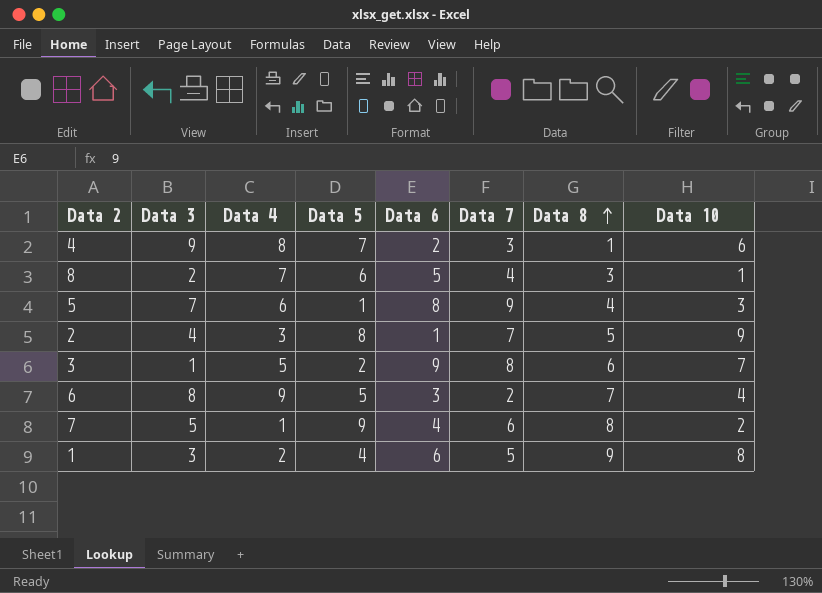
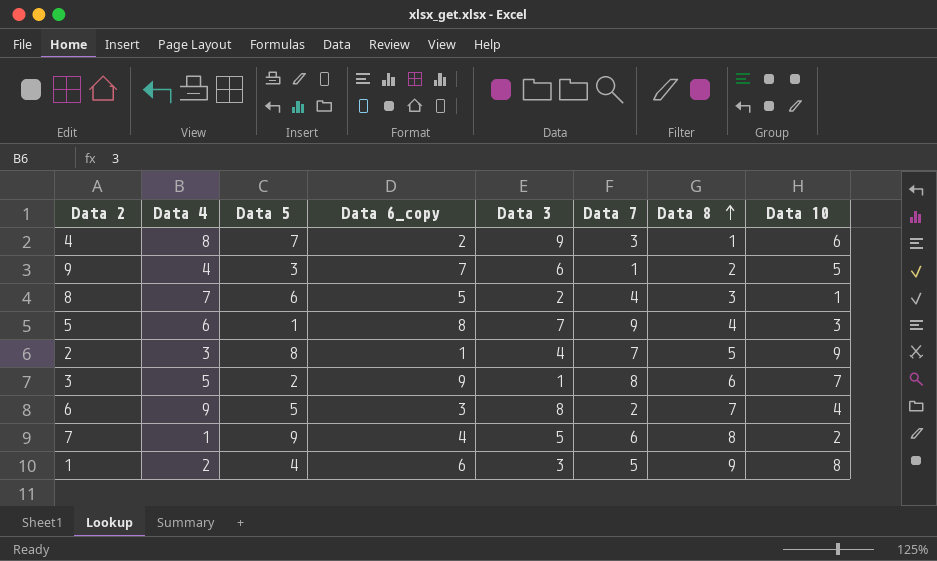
column name: Data 6 -> Data 6_copy
column Data 3 | position: 2 -> 5
row 9: none -> 4 | 3 | 7 | 6 | 1 | 2 | 5

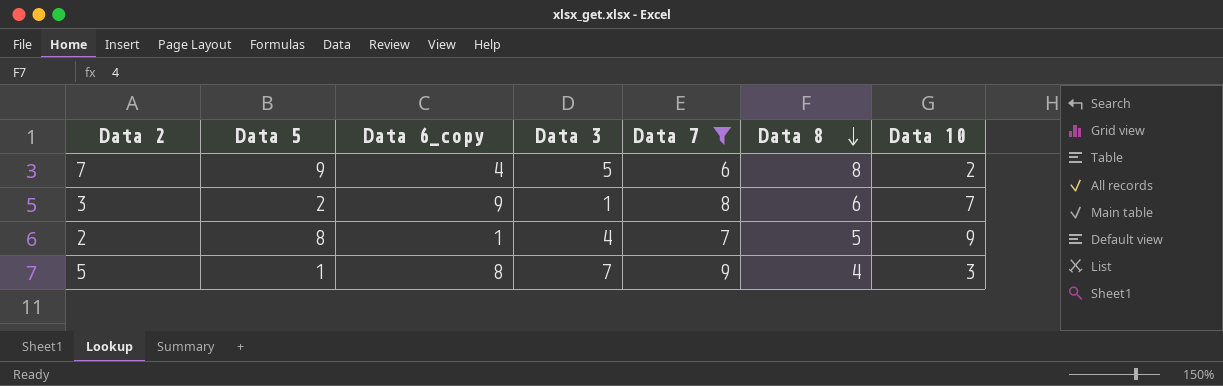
filter: none -> Data 7 >= 6
row order: Data 8 ascending -> Data 8 descending
column Data 4 | position: 2 -> none

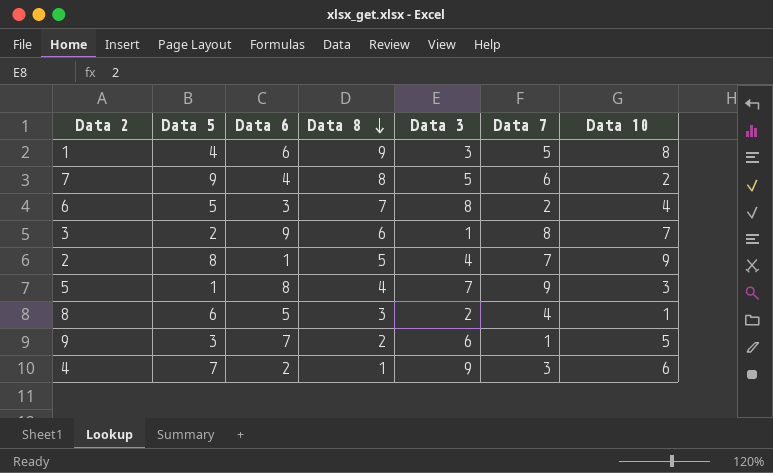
filter: Data 7 >= 6 -> none
column name: Data 6_copy -> Data 6
column Data 8 | position: 6 -> 4

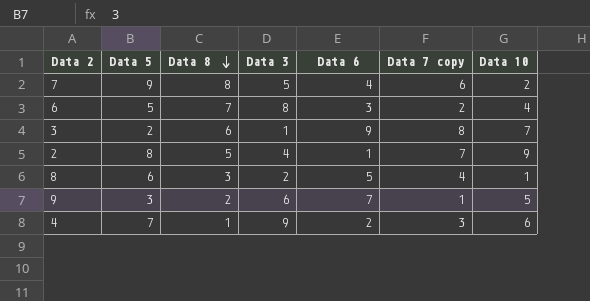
column Data 6 | position: 3 -> 5
column name: Data 7 -> Data 7 copy
row 1: 4 | 6 | 9 | 3 | 5 | 8 -> none
row 5: 1 | 8 | 4 | 7 | 9 | 3 -> none

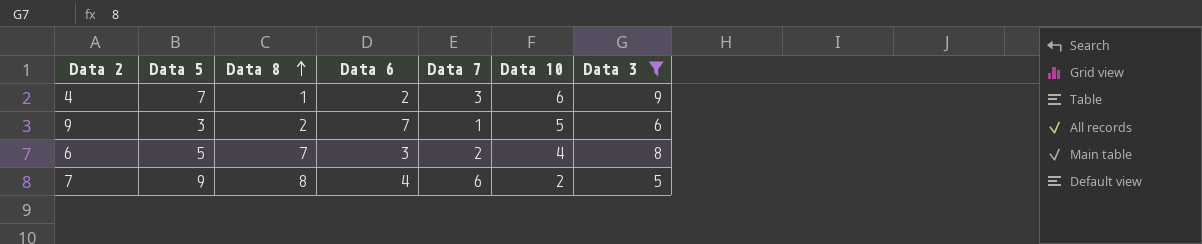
filter: none -> Data 3 >= 5
row order: Data 8 descending -> Data 8 ascending
column name: Data 7 copy -> Data 7
column Data 3 | position: 4 -> 7

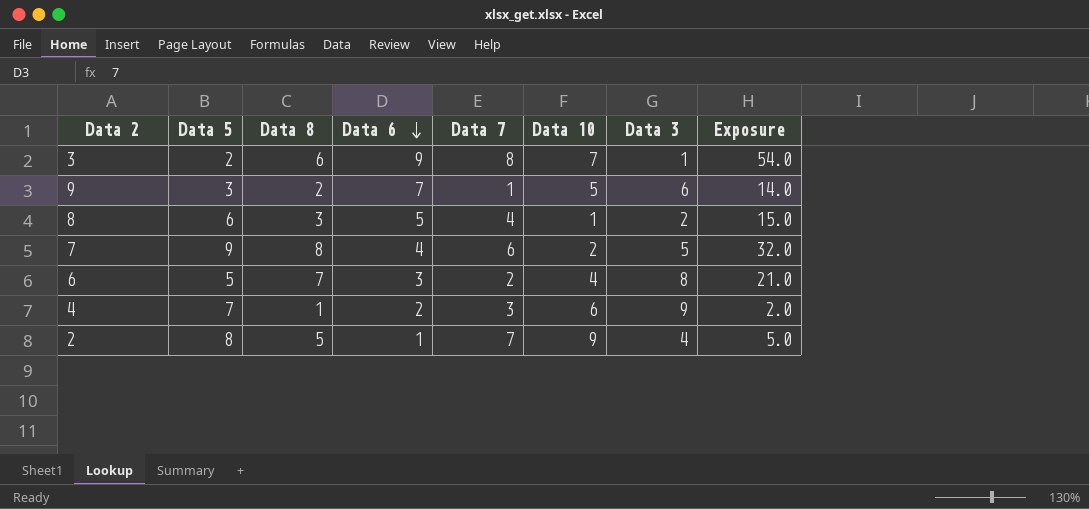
filter: Data 3 >= 5 -> none
row order: Data 8 ascending -> Data 6 descending
column Exposure | formula: none -> [Data 8] * [Data 6]

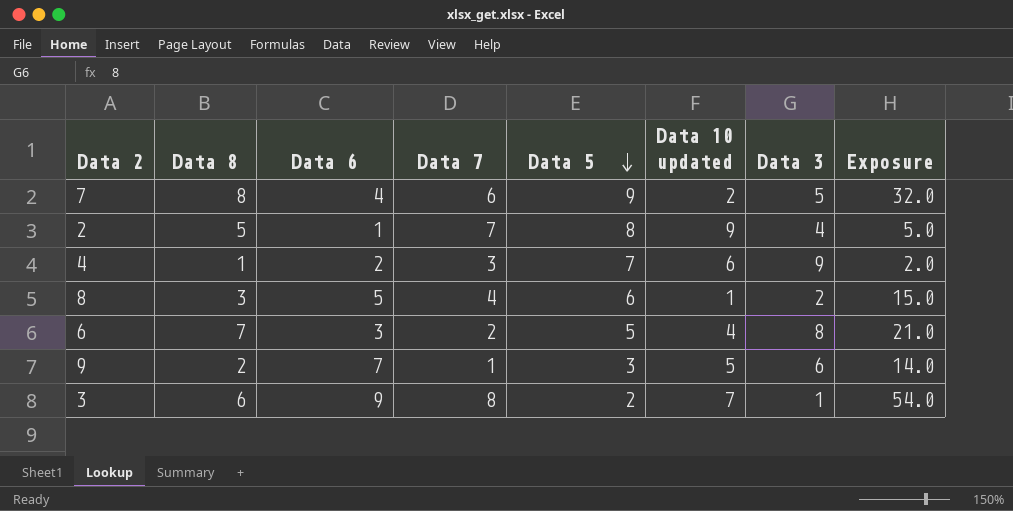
row order: Data 6 descending -> Data 5 descending
column Data 5 | position: 2 -> 5
column name: Data 10 -> Data 10 updated

